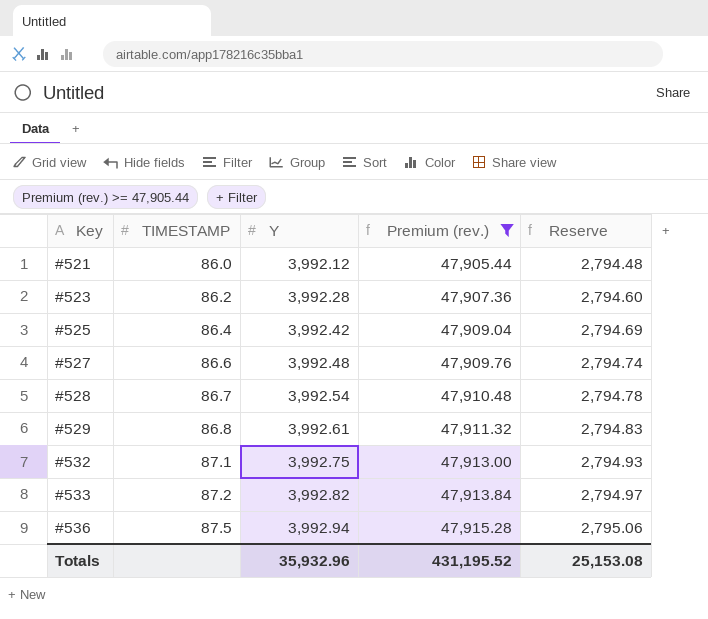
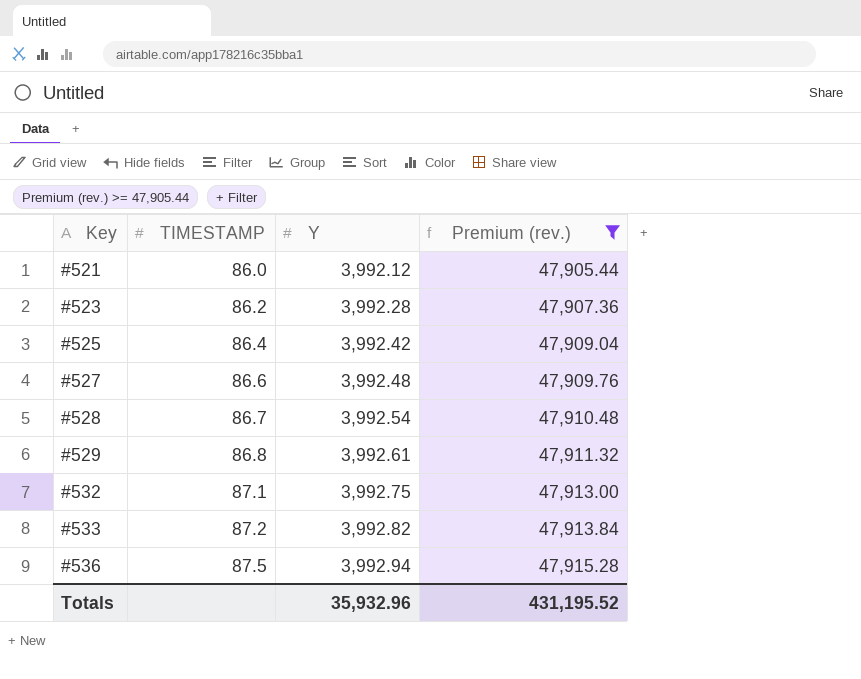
column Reserve | formula: [Y] * 0.7 -> none

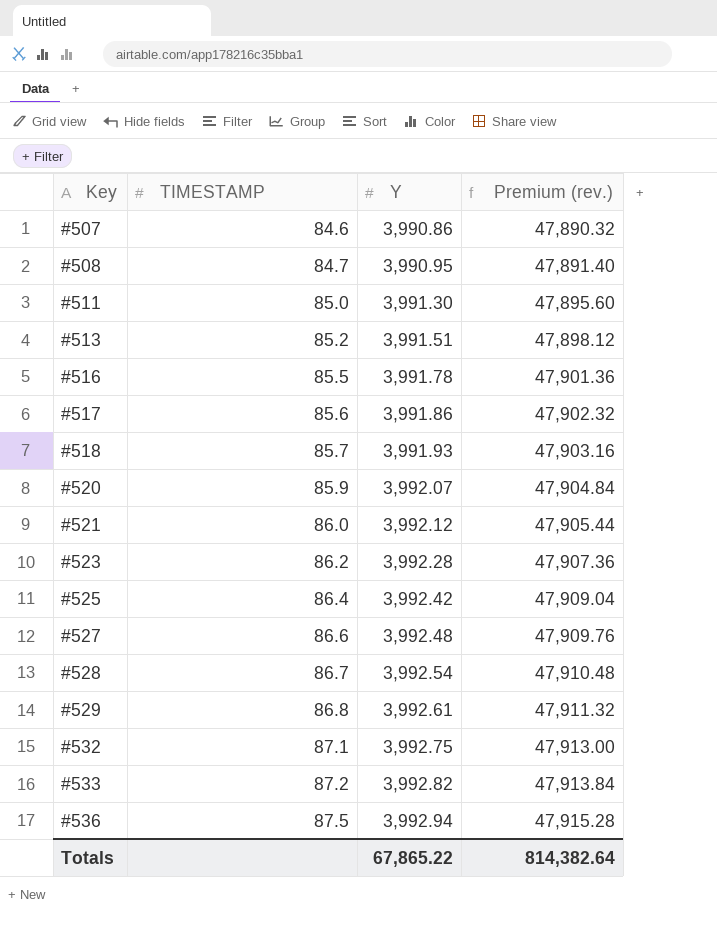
filter: Premium (rev.) >= 47,905.44 -> none
Totals | Y: 35,932.96 -> 67,865.22
Totals | Premium (rev.): 431,195.52 -> 814,382.64

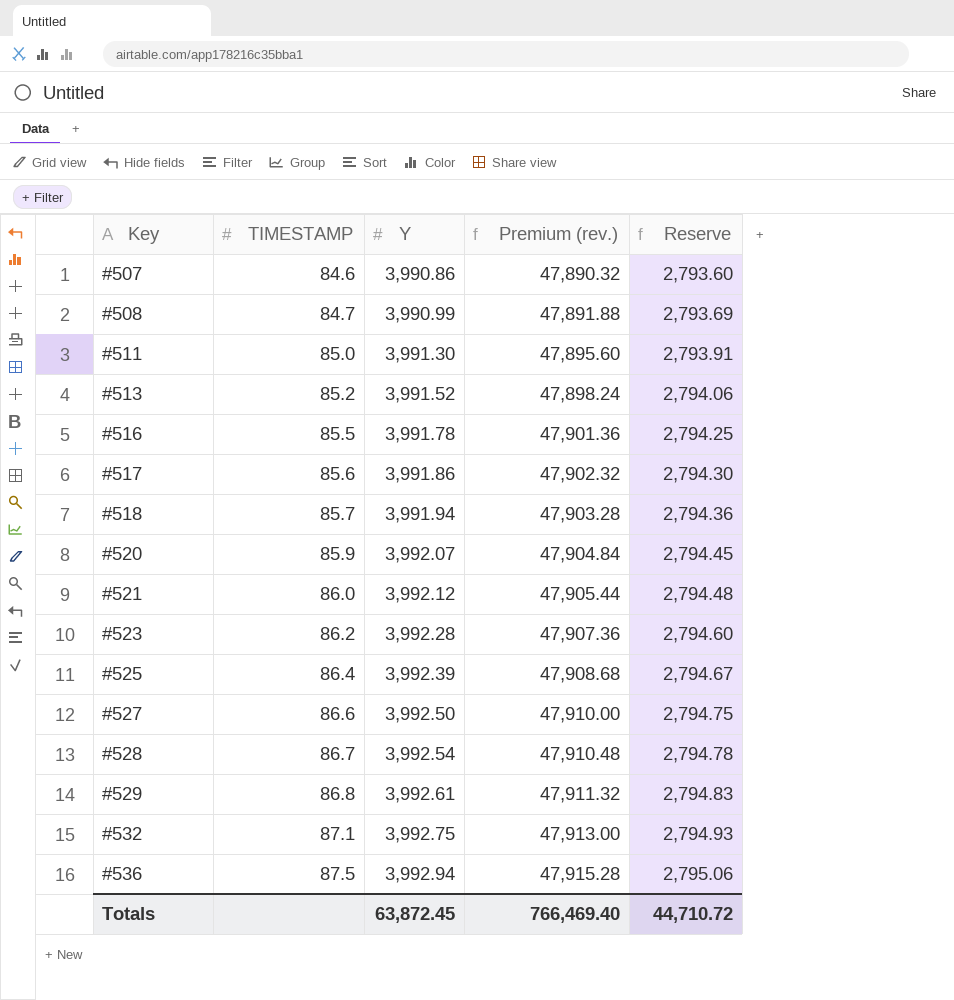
column Reserve | formula: none -> [Y] * 0.7
row #533: 87.2 | 3,992.82 | 47,913.84 -> none
#508 | Y: 3,990.95 -> 3,990.99
#508 | Premium (rev.): 47,891.40 -> 47,891.88
#513 | Y: 3,991.51 -> 3,991.52
#513 | Premium (rev.): 47,898.12 -> 47,898.24
#518 | Y: 3,991.93 -> 3,991.94
#518 | Premium (rev.): 47,903.16 -> 47,903.28
#525 | Y: 3,992.42 -> 3,992.39
#525 | Premium (rev.): 47,909.04 -> 47,908.68
#527 | Y: 3,992.48 -> 3,992.50
#527 | Premium (rev.): 47,909.76 -> 47,910.00
Totals | Y: 67,865.22 -> 63,872.45
Totals | Premium (rev.): 814,382.64 -> 766,469.40

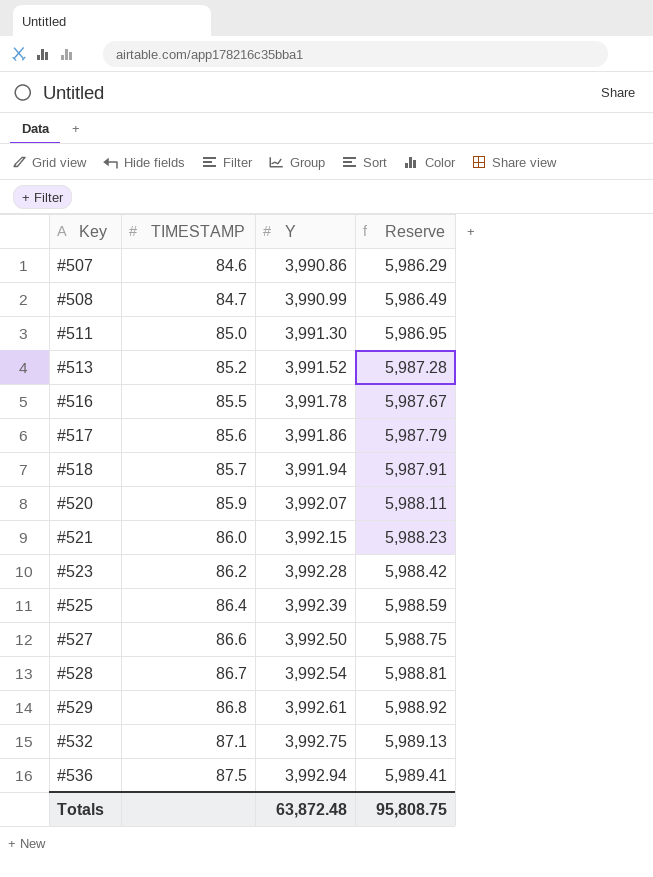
column Premium (rev.) | formula: [Y] * 12 -> none
column Reserve | formula: [Y] * 0.7 -> [Y] * 1.5
#521 | Y: 3,992.12 -> 3,992.15
Totals | Y: 63,872.45 -> 63,872.48
Totals | Reserve: 44,710.72 -> 95,808.75

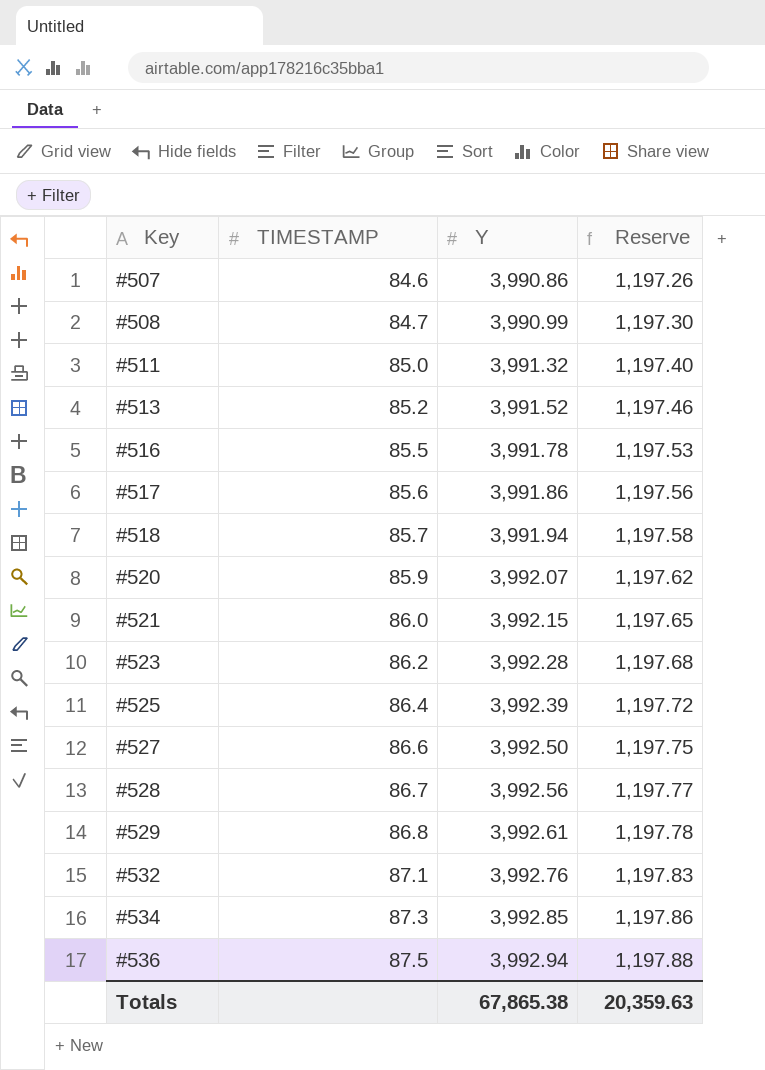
column Reserve | formula: [Y] * 1.5 -> [Y] * 0.3
#511 | Y: 3,991.30 -> 3,991.32
#528 | Y: 3,992.54 -> 3,992.56
#532 | Y: 3,992.75 -> 3,992.76
row #534: none -> 87.3 | 3,992.85 | 1,197.86
Totals | Y: 63,872.48 -> 67,865.38
Totals | Reserve: 95,808.75 -> 20,359.63

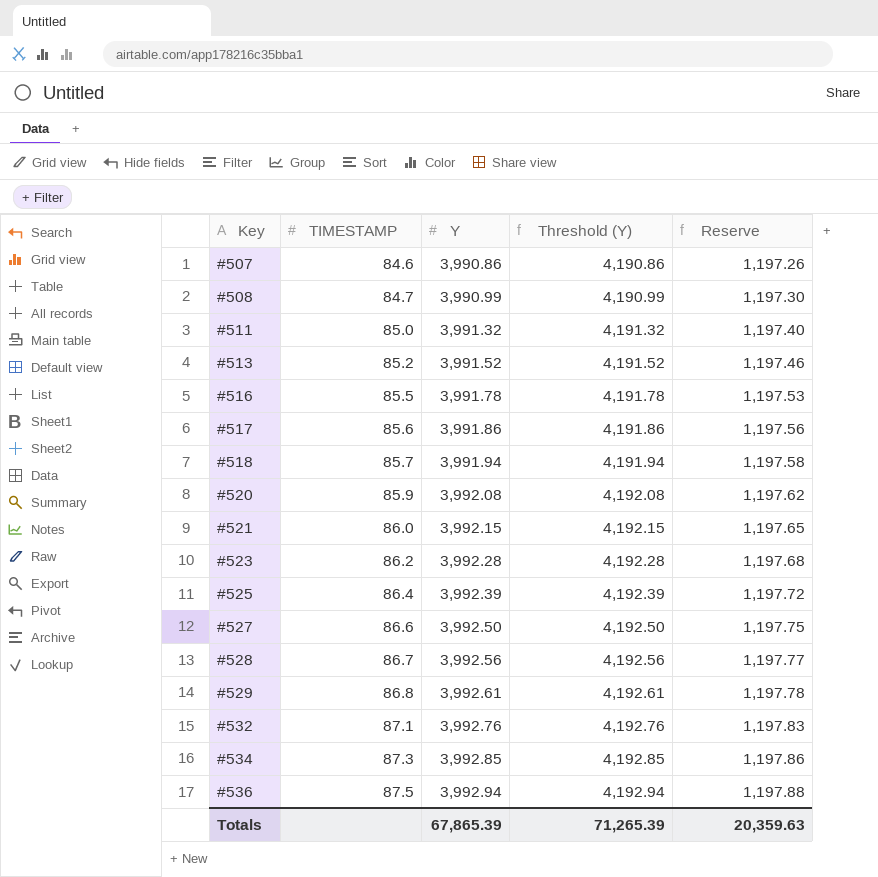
column Threshold (Y) | formula: none -> [Y] + 200
#520 | Y: 3,992.07 -> 3,992.08
Totals | Y: 67,865.38 -> 67,865.39

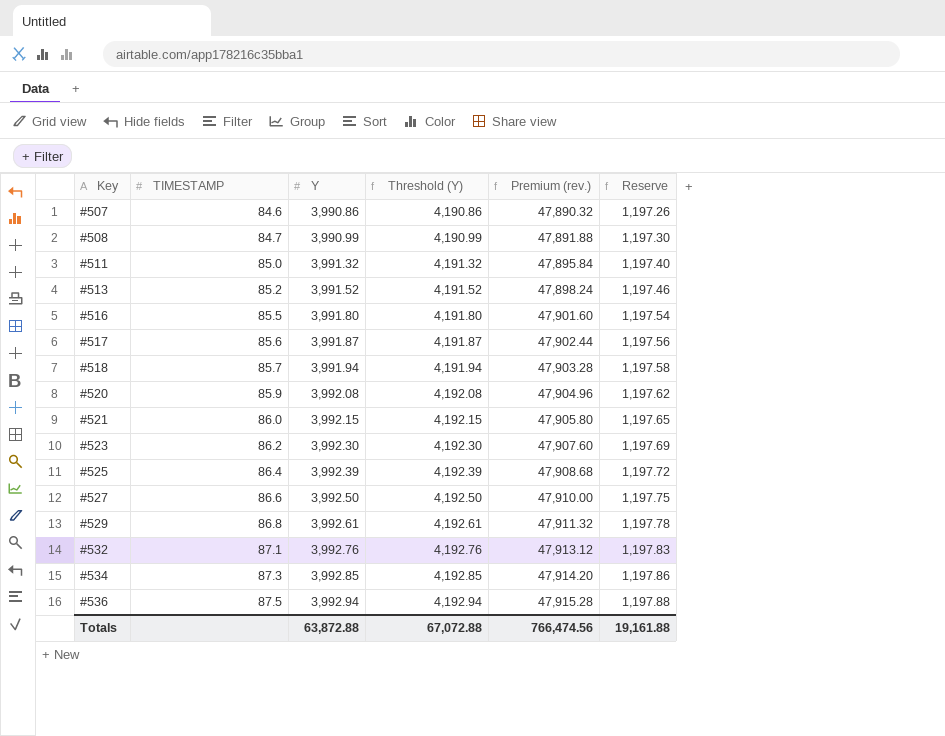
column Premium (rev.) | formula: none -> [Y] * 12
row #528: 86.7 | 3,992.56 | 4,192.56 | 1,197.77 -> none
#516 | Y: 3,991.78 -> 3,991.80
#516 | Threshold (Y): 4,191.78 -> 4,191.80
#516 | Reserve: 1,197.53 -> 1,197.54
#517 | Y: 3,991.86 -> 3,991.87
#517 | Threshold (Y): 4,191.86 -> 4,191.87
#523 | Y: 3,992.28 -> 3,992.30
#523 | Threshold (Y): 4,192.28 -> 4,192.30
#523 | Reserve: 1,197.68 -> 1,197.69
Totals | Y: 67,865.39 -> 63,872.88
Totals | Threshold (Y): 71,265.39 -> 67,072.88
Totals | Reserve: 20,359.63 -> 19,161.88

